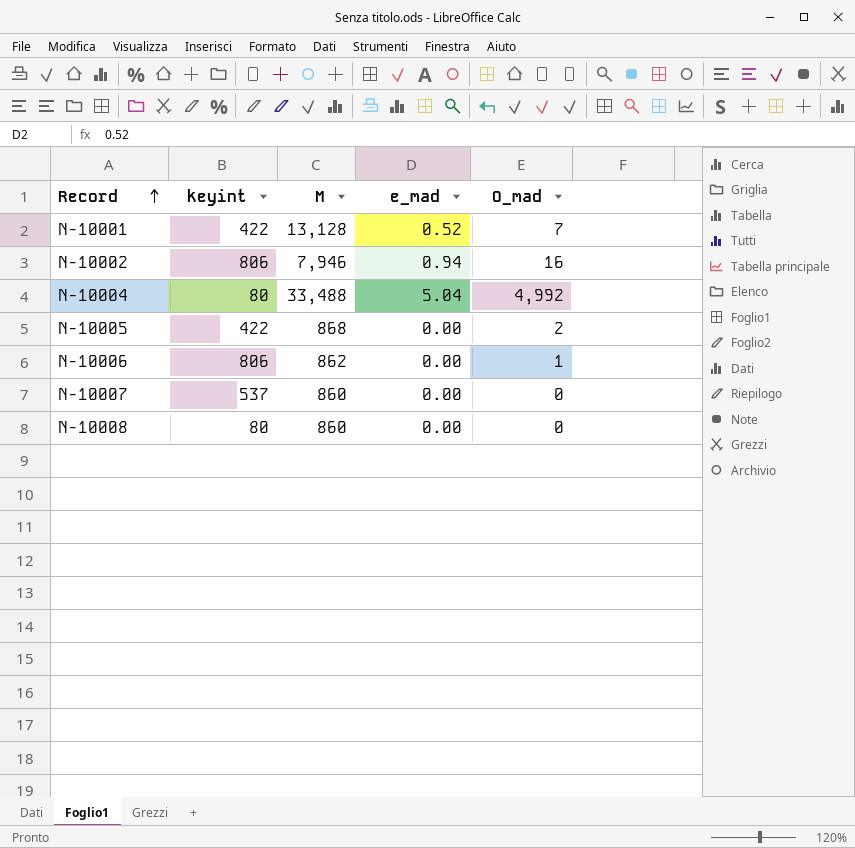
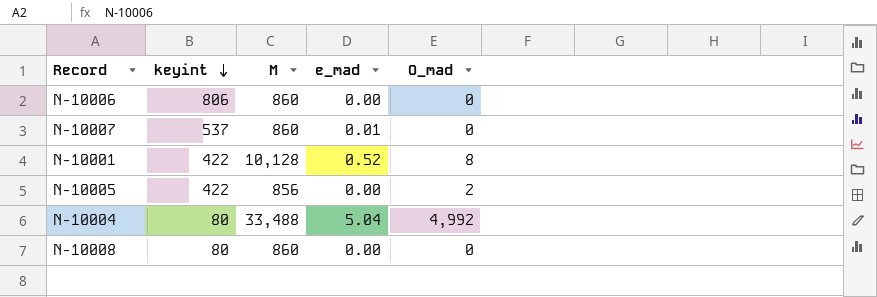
row order: Record ascending -> keyint descending
row N-10002: 806 | 7,946 | 0.94 | 16 -> none
N-10006 | M: 862 -> 860
N-10006 | O_mad: 1 -> 0
N-10007 | e_mad: 0.00 -> 0.01
N-10001 | M: 13,128 -> 10,128
N-10001 | O_mad: 7 -> 8
N-10005 | M: 868 -> 856

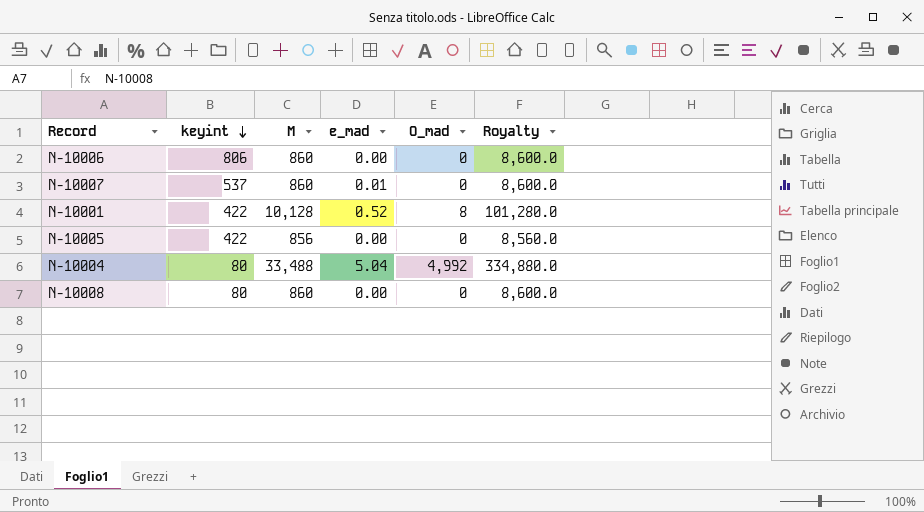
column Royalty | formula: none -> [M] * 10
N-10005 | O_mad: 2 -> 0

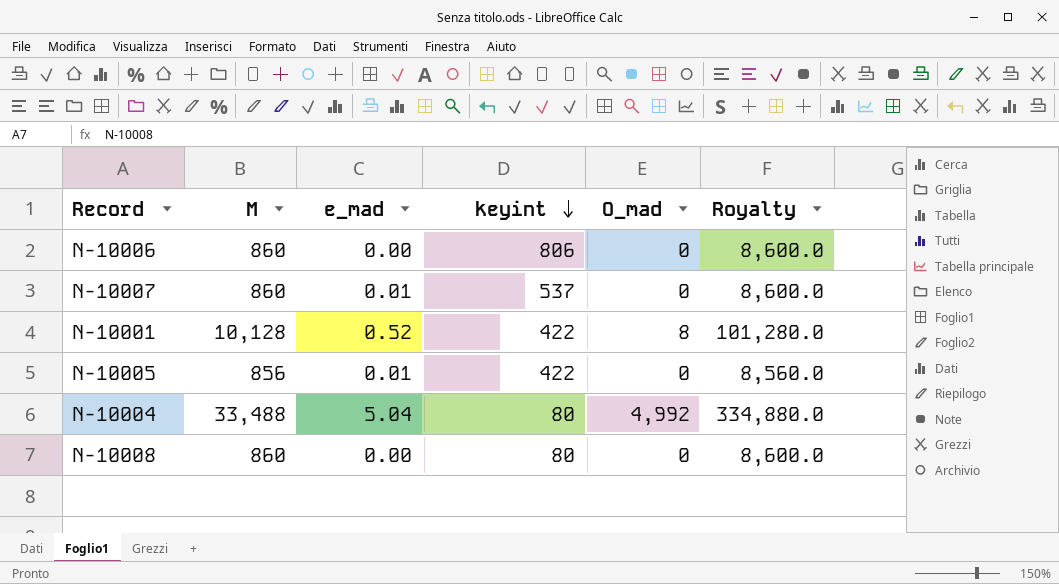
column keyint | position: 2 -> 4
N-10005 | e_mad: 0.00 -> 0.01

